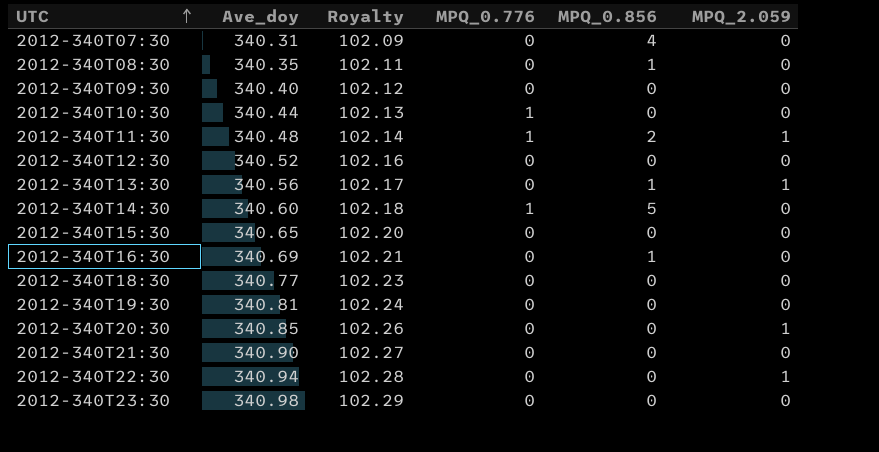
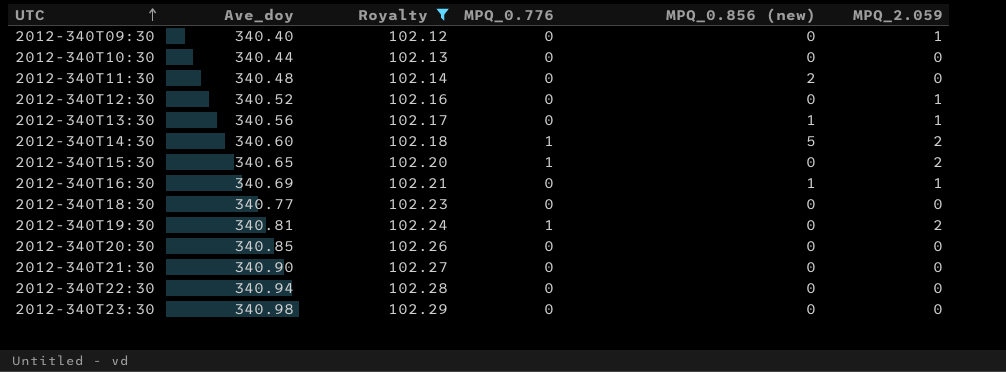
filter: none -> Royalty >= 102.12
column name: MPQ_0.856 -> MPQ_0.856 (new)
2012-340T09:30 | MPQ_2.059: 0 -> 1
2012-340T10:30 | MPQ_0.776: 1 -> 0
2012-340T11:30 | MPQ_0.776: 1 -> 0
2012-340T11:30 | MPQ_2.059: 1 -> 0
2012-340T12:30 | MPQ_2.059: 0 -> 1
2012-340T14:30 | MPQ_2.059: 0 -> 2
2012-340T15:30 | MPQ_0.776: 0 -> 1
2012-340T15:30 | MPQ_2.059: 0 -> 2
2012-340T16:30 | MPQ_2.059: 0 -> 1
2012-340T19:30 | MPQ_0.776: 0 -> 1
2012-340T19:30 | MPQ_2.059: 0 -> 2
2012-340T20:30 | MPQ_2.059: 1 -> 0
2012-340T22:30 | MPQ_2.059: 1 -> 0

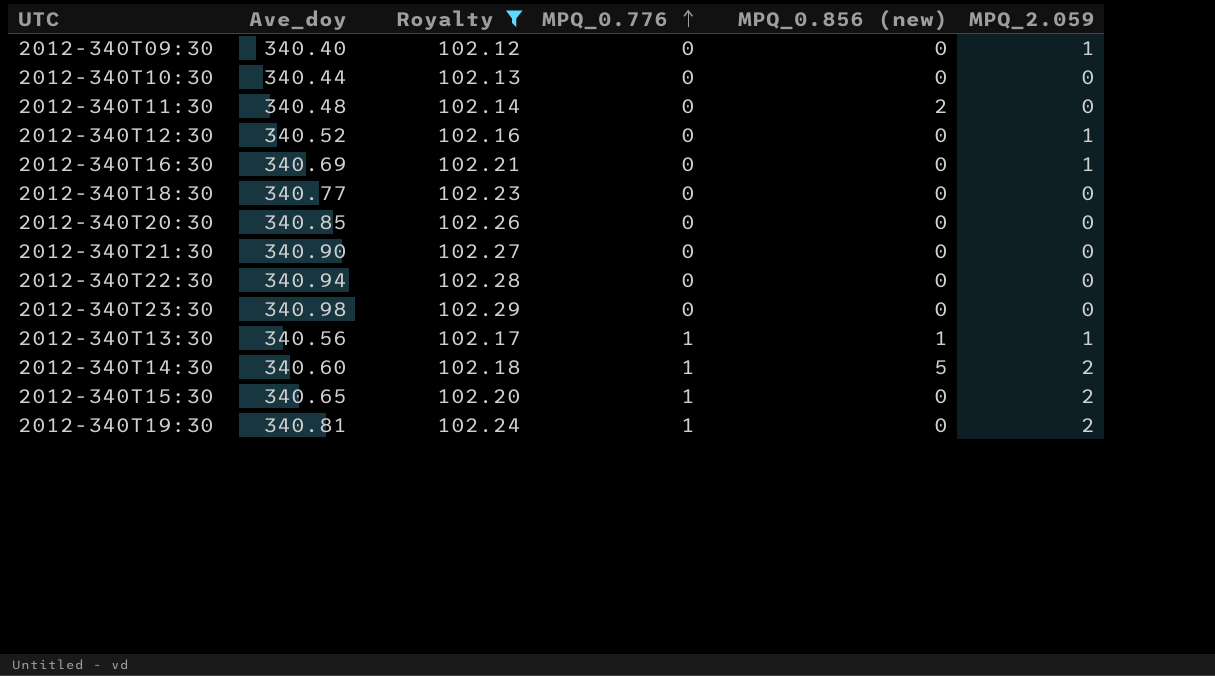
row order: UTC ascending -> MPQ_0.776 ascending
2012-340T16:30 | MPQ_0.856 (new): 1 -> 0
2012-340T13:30 | MPQ_0.776: 0 -> 1

